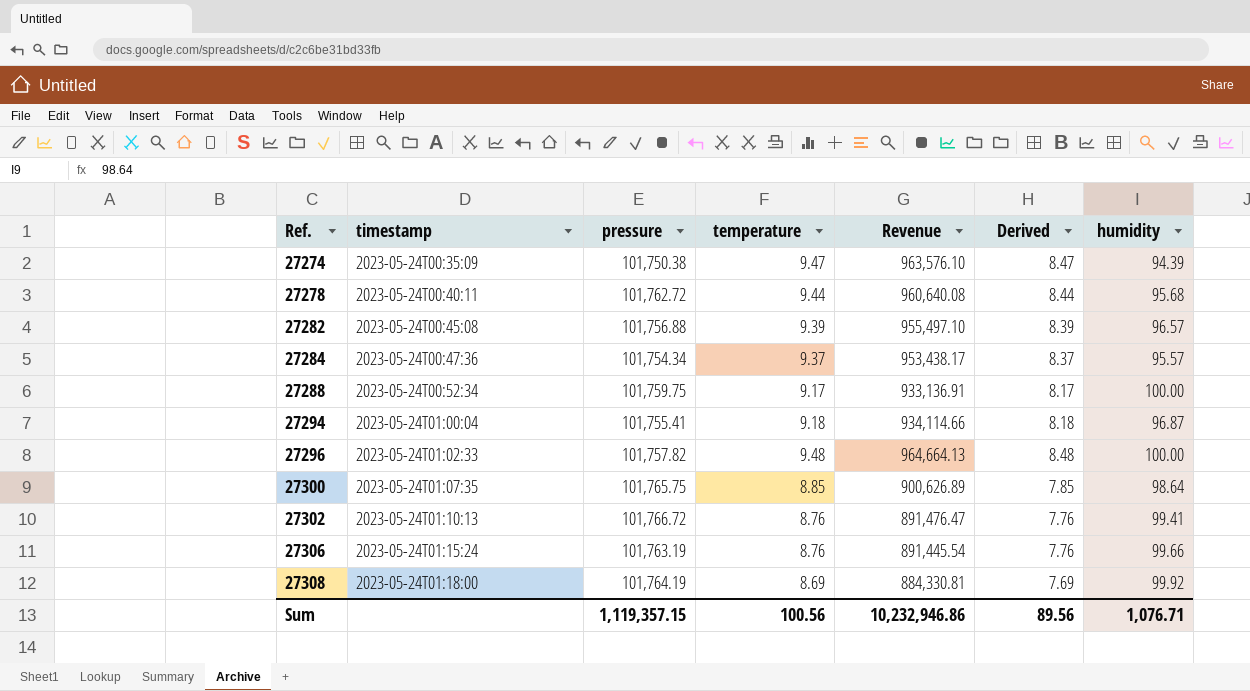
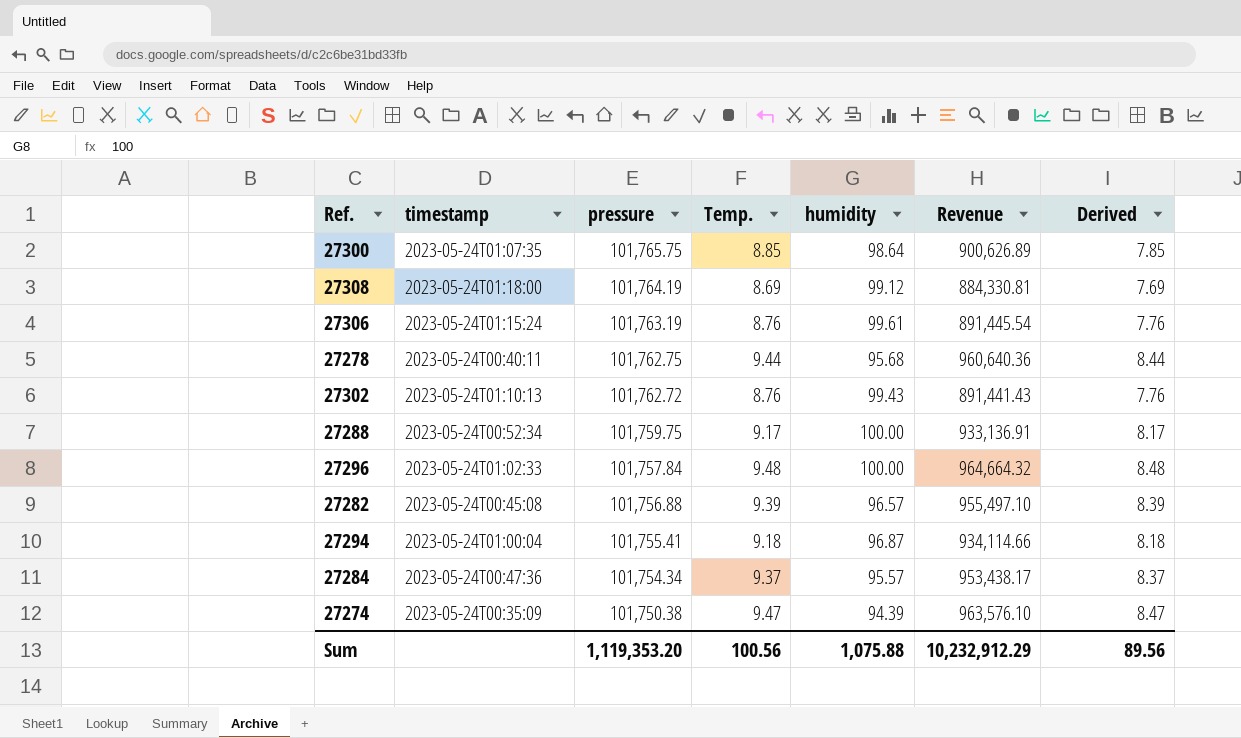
row order: Ref. ascending -> pressure descending
column name: temperature -> Temp.
column humidity | position: 7 -> 5
27308 | humidity: 99.92 -> 99.12
27306 | humidity: 99.66 -> 99.61
27278 | pressure: 101,762.72 -> 101,762.75
27278 | Revenue: 960,640.08 -> 960,640.36
27302 | pressure: 101,766.72 -> 101,762.72
27302 | humidity: 99.41 -> 99.43
27302 | Revenue: 891,476.47 -> 891,441.43
27296 | pressure: 101,757.82 -> 101,757.84
27296 | Revenue: 964,664.13 -> 964,664.32
Sum | pressure: 1,119,357.15 -> 1,119,353.20
Sum | humidity: 1,076.71 -> 1,075.88
Sum | Revenue: 10,232,946.86 -> 10,232,912.29

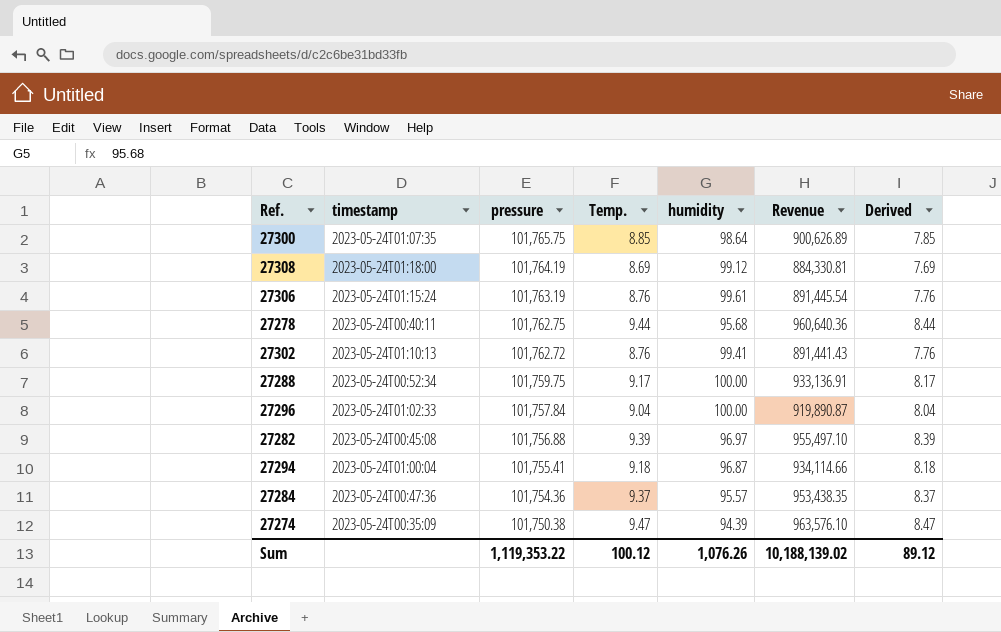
27302 | humidity: 99.43 -> 99.41
27296 | Temp.: 9.48 -> 9.04
27296 | Revenue: 964,664.32 -> 919,890.87
27296 | Derived: 8.48 -> 8.04
27282 | humidity: 96.57 -> 96.97
27284 | pressure: 101,754.34 -> 101,754.36
27284 | Revenue: 953,438.17 -> 953,438.35
Sum | pressure: 1,119,353.20 -> 1,119,353.22
Sum | Temp.: 100.56 -> 100.12
Sum | humidity: 1,075.88 -> 1,076.26
Sum | Revenue: 10,232,912.29 -> 10,188,139.02
Sum | Derived: 89.56 -> 89.12

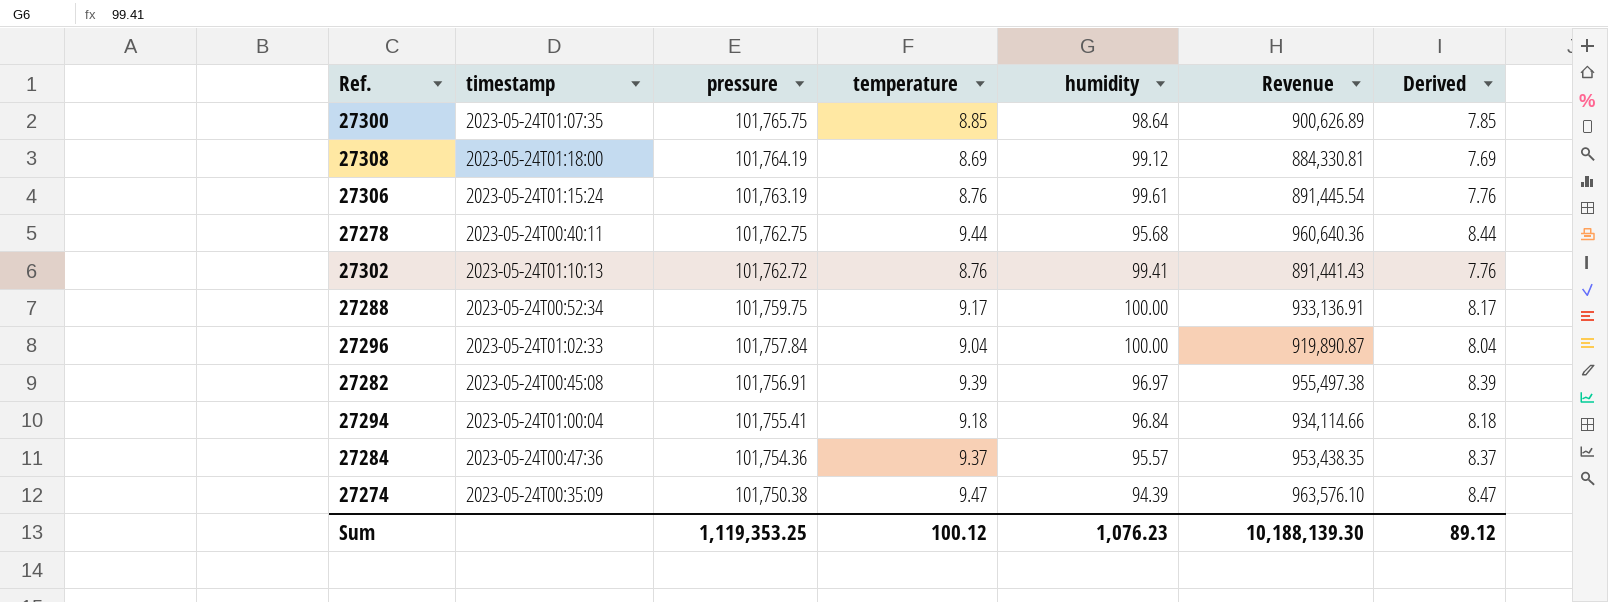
column name: Temp. -> temperature
27282 | pressure: 101,756.88 -> 101,756.91
27282 | Revenue: 955,497.10 -> 955,497.38
27294 | humidity: 96.87 -> 96.84
Sum | pressure: 1,119,353.22 -> 1,119,353.25
Sum | humidity: 1,076.26 -> 1,076.23
Sum | Revenue: 10,188,139.02 -> 10,188,139.30

